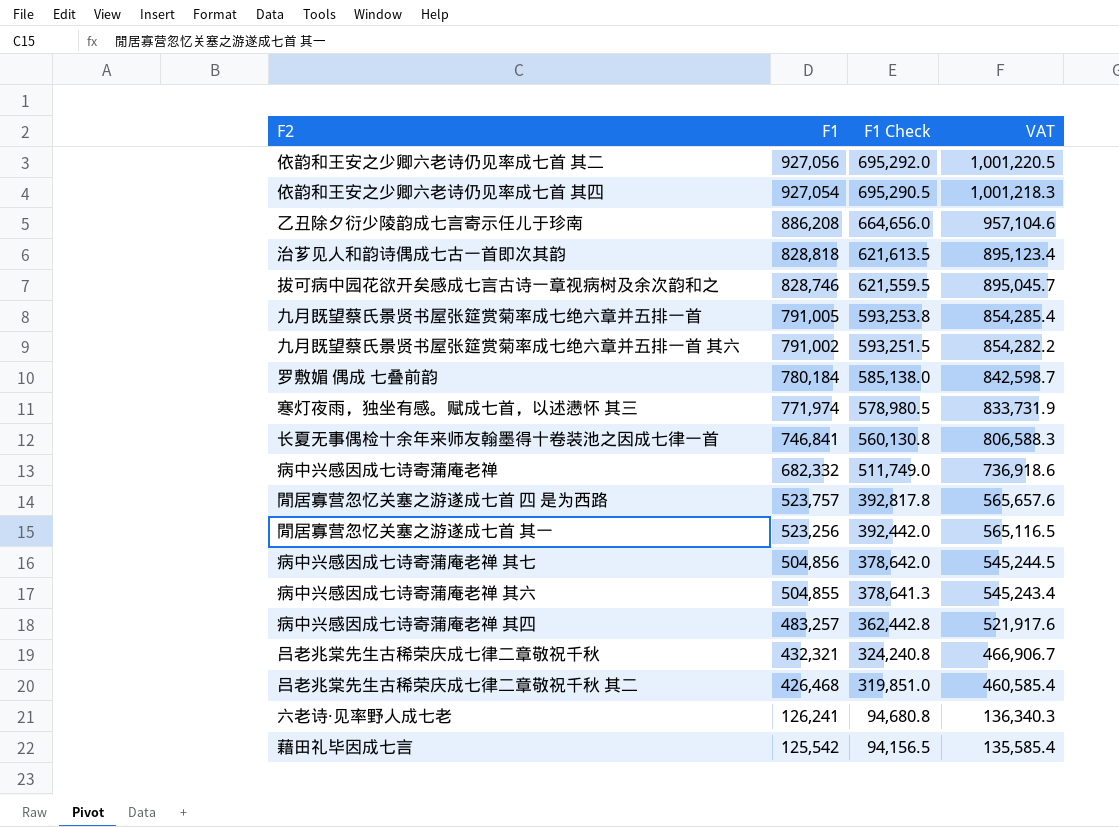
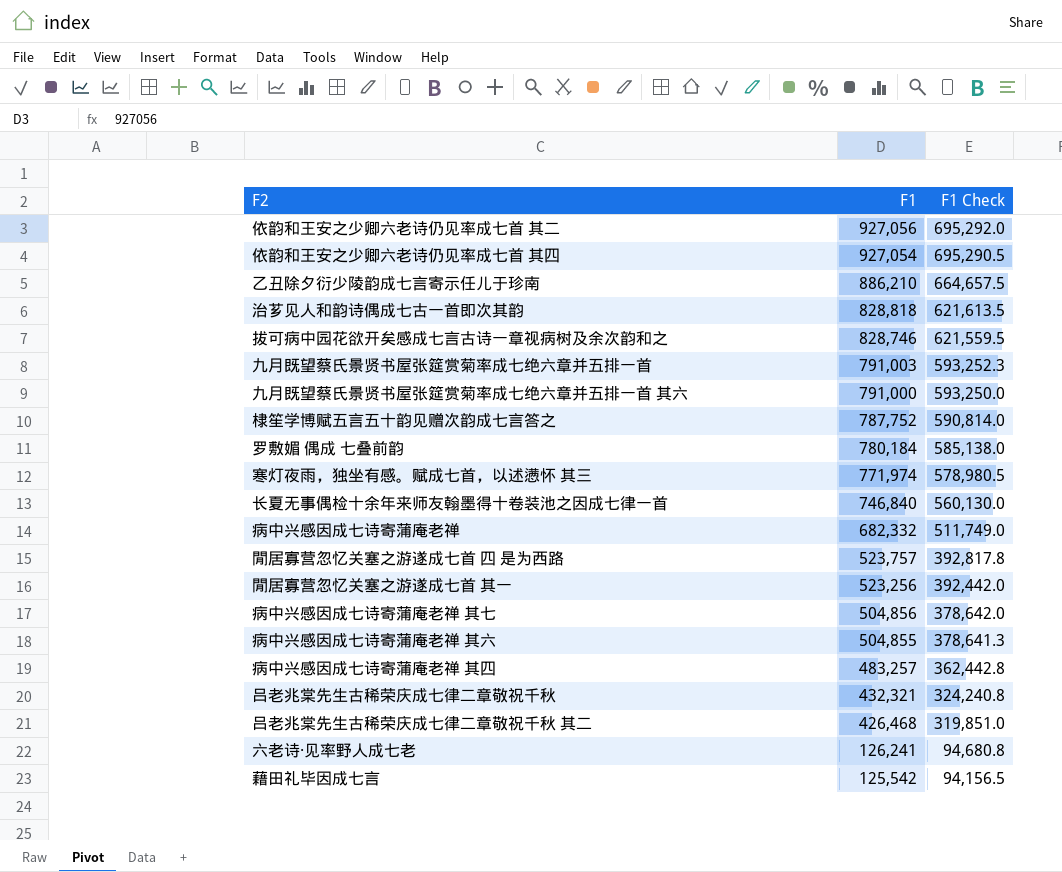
column VAT | formula: [F1] * 1.08 -> none
乙丑除夕衍少陵韵成七言寄示任儿于珍南 | F1: 886,208 -> 886,210
乙丑除夕衍少陵韵成七言寄示任儿于珍南 | F1 Check: 664,656.0 -> 664,657.5
九月既望蔡氏景贤书屋张筵赏菊率成七绝六章并五排一首 | F1: 791,005 -> 791,003
九月既望蔡氏景贤书屋张筵赏菊率成七绝六章并五排一首 | F1 Check: 593,253.8 -> 593,252.3
九月既望蔡氏景贤书屋张筵赏菊率成七绝六章并五排一首 其六 | F1: 791,002 -> 791,000
九月既望蔡氏景贤书屋张筵赏菊率成七绝六章并五排一首 其六 | F1 Check: 593,251.5 -> 593,250.0
row 棣笙学博赋五言五十韵见赠次韵成七言答之: none -> 787,752 | 590,814.0
长夏无事偶检十余年来师友翰墨得十卷装池之因成七律一首 | F1: 746,841 -> 746,840
长夏无事偶检十余年来师友翰墨得十卷装池之因成七律一首 | F1 Check: 560,130.8 -> 560,130.0

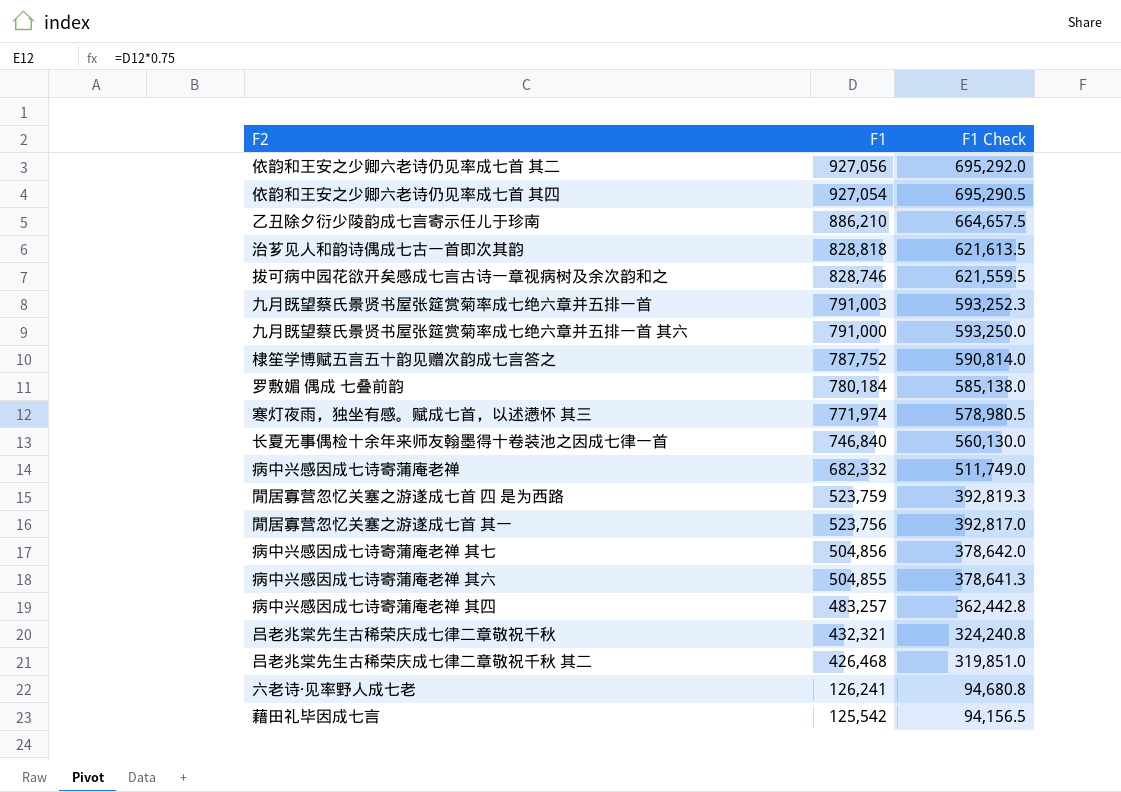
閒居寡营忽忆关塞之游遂成七首 四 是为西路 | F1: 523,757 -> 523,759
閒居寡营忽忆关塞之游遂成七首 四 是为西路 | F1 Check: 392,817.8 -> 392,819.3
閒居寡营忽忆关塞之游遂成七首 其一 | F1: 523,256 -> 523,756
閒居寡营忽忆关塞之游遂成七首 其一 | F1 Check: 392,442.0 -> 392,817.0

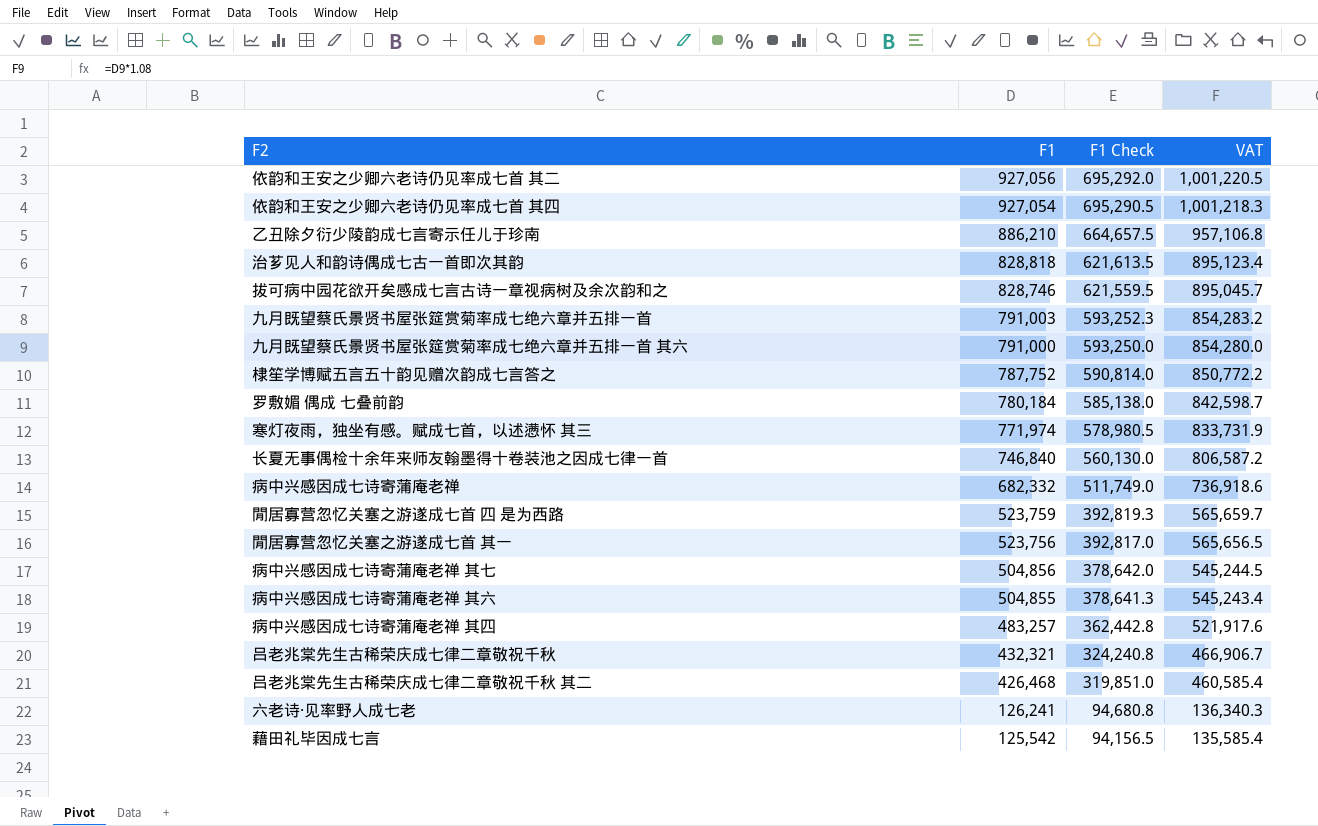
column VAT | formula: none -> [F1] * 1.08

